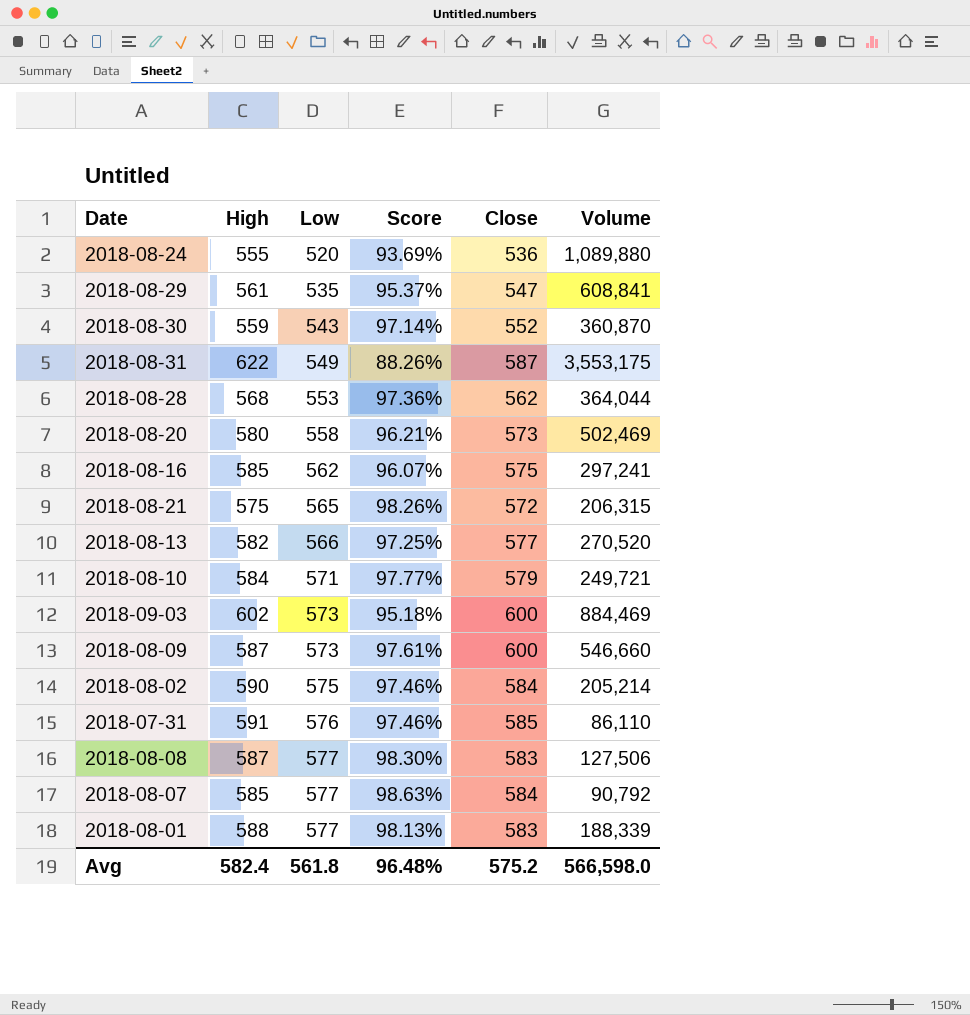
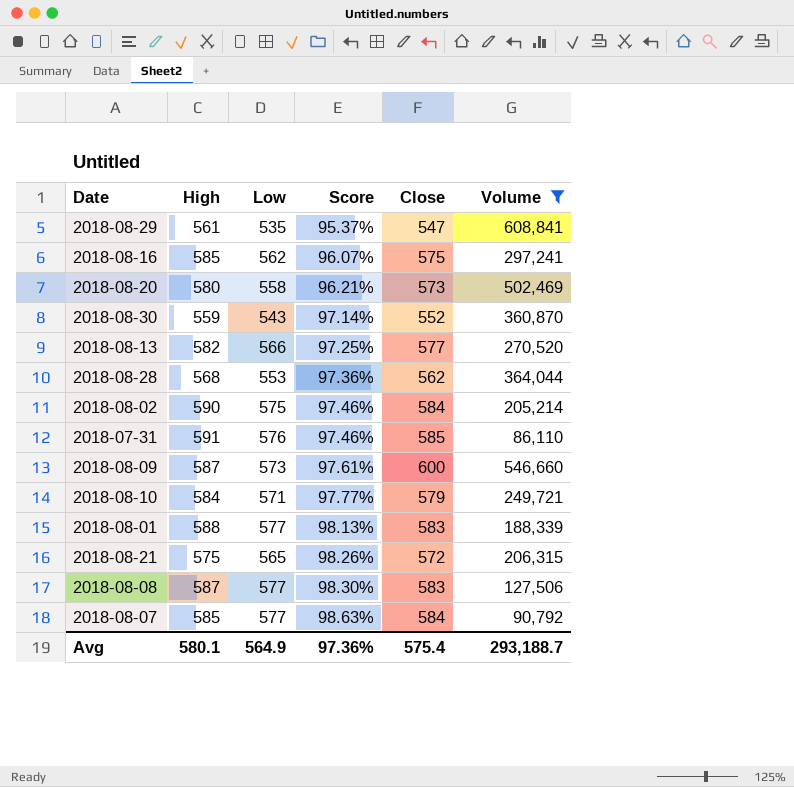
filter: none -> Volume <= 608,841
row order: Low ascending -> Score ascending
Avg | High: 582.4 -> 580.1
Avg | Low: 561.8 -> 564.9
Avg | Score: 96.48% -> 97.36%
Avg | Close: 575.2 -> 575.4
Avg | Volume: 566,598.0 -> 293,188.7

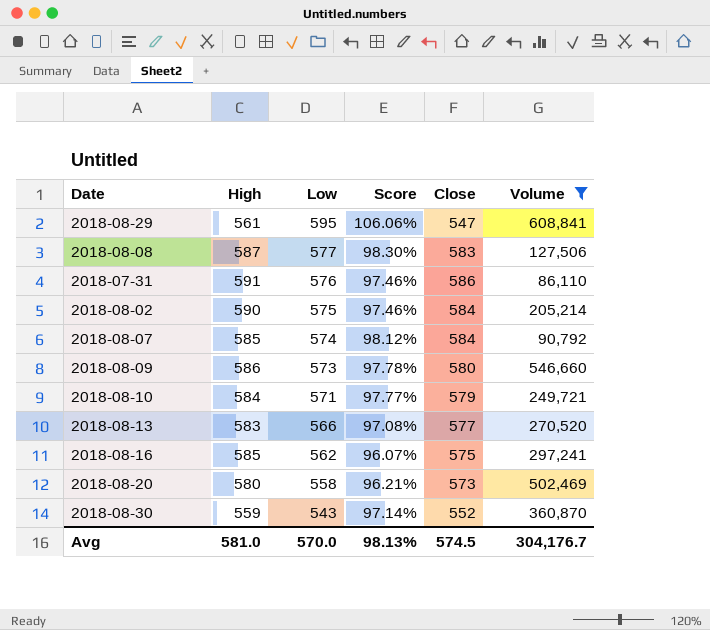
row order: Score ascending -> Low descending
row 2018-08-28: 568 | 553 | 97.36% | 562 | 364,044 -> none
row 2018-08-01: 588 | 577 | 98.13% | 583 | 188,339 -> none
row 2018-08-21: 575 | 565 | 98.26% | 572 | 206,315 -> none
2018-08-29 | Low: 535 -> 595
2018-08-29 | Score: 95.37% -> 106.06%
2018-07-31 | Close: 585 -> 586
2018-08-07 | Low: 577 -> 574
2018-08-07 | Score: 98.63% -> 98.12%
2018-08-09 | High: 587 -> 586
2018-08-09 | Score: 97.61% -> 97.78%
2018-08-09 | Close: 600 -> 580
2018-08-13 | High: 582 -> 583
2018-08-13 | Score: 97.25% -> 97.08%
Avg | High: 580.1 -> 581.0
Avg | Low: 564.9 -> 570.0
Avg | Score: 97.36% -> 98.13%
Avg | Close: 575.4 -> 574.5
Avg | Volume: 293,188.7 -> 304,176.7

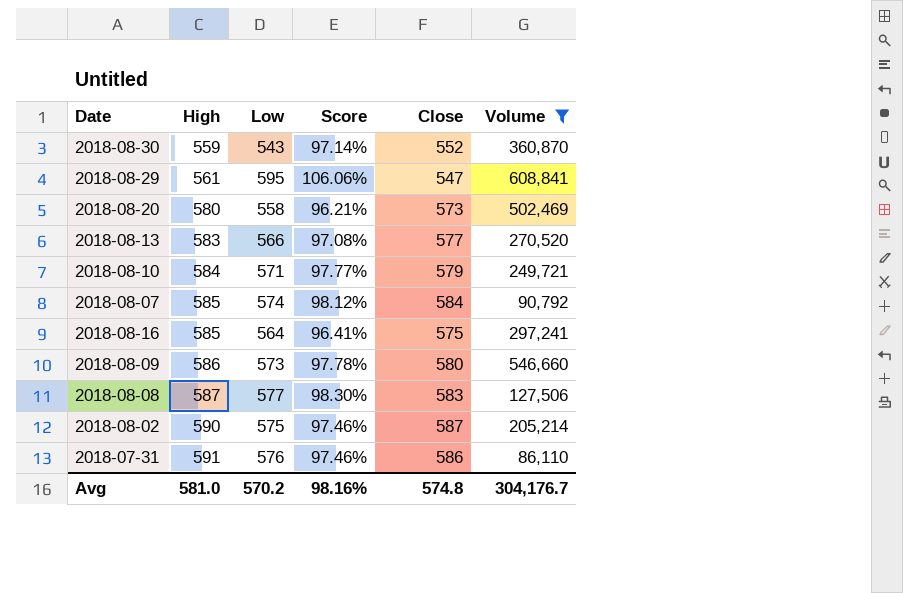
row order: Low descending -> High ascending
2018-08-16 | Low: 562 -> 564
2018-08-16 | Score: 96.07% -> 96.41%
2018-08-02 | Close: 584 -> 587
Avg | Low: 570.0 -> 570.2
Avg | Score: 98.13% -> 98.16%
Avg | Close: 574.5 -> 574.8

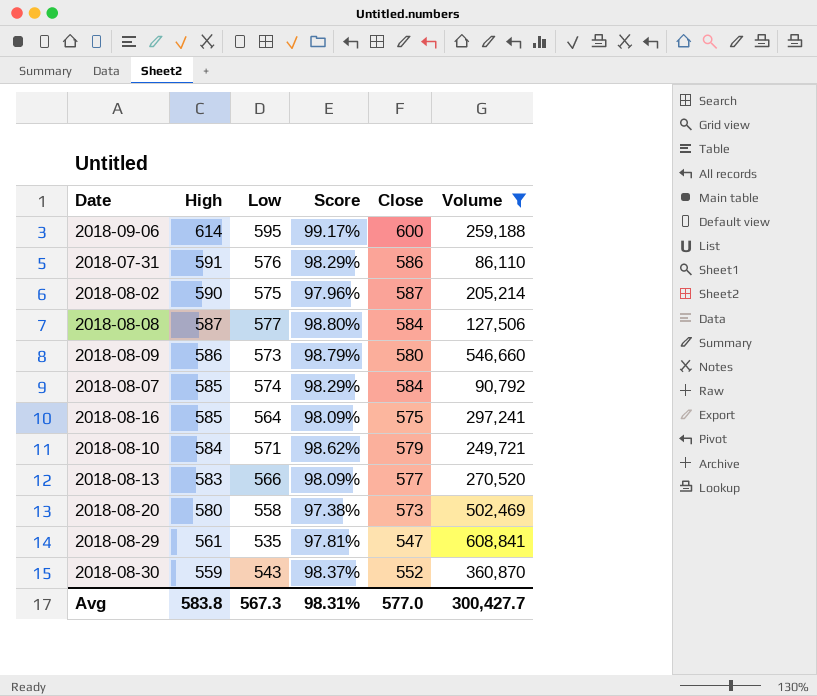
row order: High ascending -> High descending
column Score | formula: [Low] / [High] -> [Low] / [Close]
row 2018-09-06: none -> 614 | 595 | 99.17% | 600 | 259,188
2018-08-08 | Close: 583 -> 584
2018-08-29 | Low: 595 -> 535
Avg | High: 581.0 -> 583.8
Avg | Low: 570.2 -> 567.3
Avg | Score: 98.16% -> 98.31%
Avg | Close: 574.8 -> 577.0
Avg | Volume: 304,176.7 -> 300,427.7

